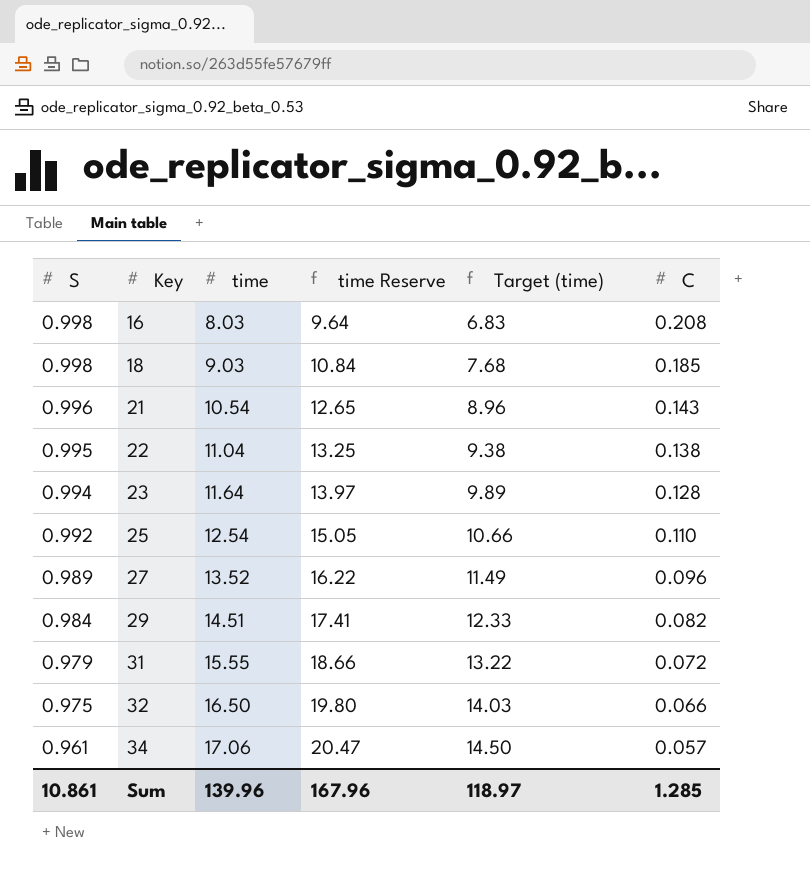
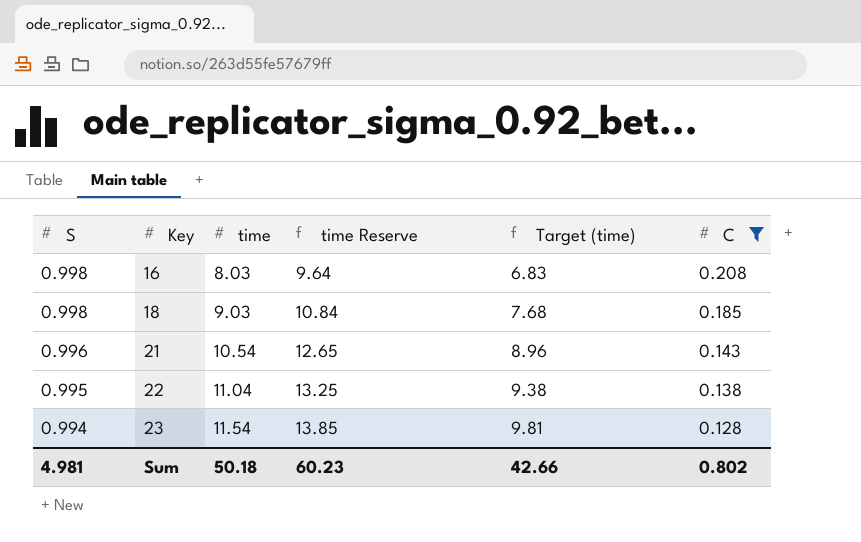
filter: none -> C >= 0.128
23 | time: 11.64 -> 11.54
23 | time Reserve: 13.97 -> 13.85
23 | Target (time): 9.89 -> 9.81
Sum | S: 10.861 -> 4.981
Sum | time: 139.96 -> 50.18
Sum | time Reserve: 167.96 -> 60.23
Sum | Target (time): 118.97 -> 42.66
Sum | C: 1.285 -> 0.802

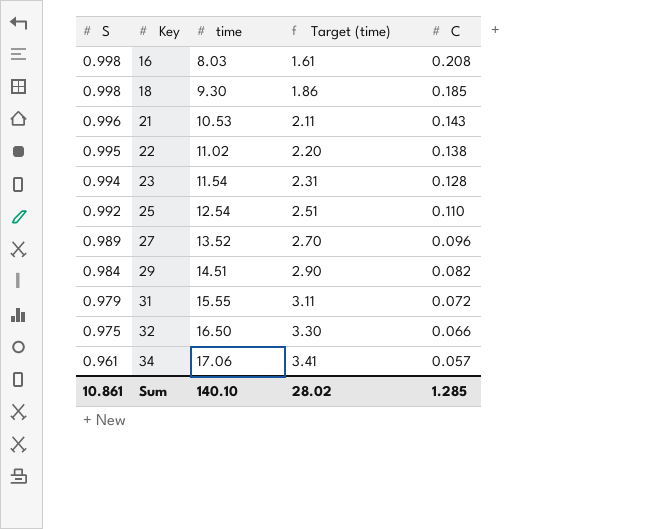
filter: C >= 0.128 -> none
column time Reserve | formula: [time] * 1.2 -> none
column Target (time) | formula: [time] * 0.85 -> [time] * 0.2
18 | time: 9.03 -> 9.30
21 | time: 10.54 -> 10.53
22 | time: 11.04 -> 11.02
Sum | S: 4.981 -> 10.861
Sum | time: 50.18 -> 140.10
Sum | Target (time): 42.66 -> 28.02
Sum | C: 0.802 -> 1.285

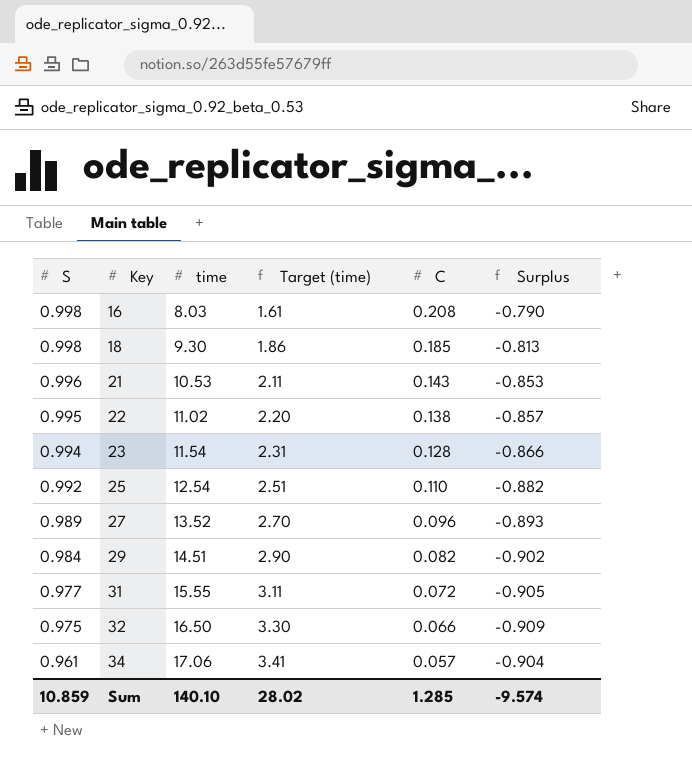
column Surplus | formula: none -> [C] - [S]
31 | S: 0.979 -> 0.977
Sum | S: 10.861 -> 10.859

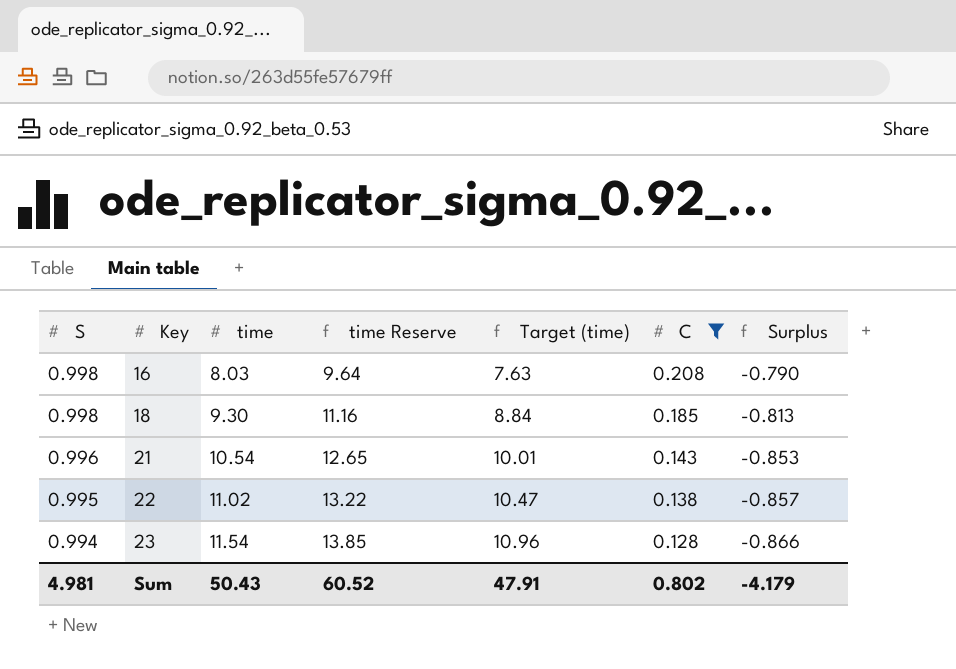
filter: none -> C >= 0.128
column time Reserve | formula: none -> [time] * 1.2
column Target (time) | formula: [time] * 0.2 -> [time] * 0.95
21 | time: 10.53 -> 10.54
Sum | S: 10.859 -> 4.981
Sum | time: 140.10 -> 50.43
Sum | Target (time): 28.02 -> 47.91
Sum | C: 1.285 -> 0.802
Sum | Surplus: -9.574 -> -4.179

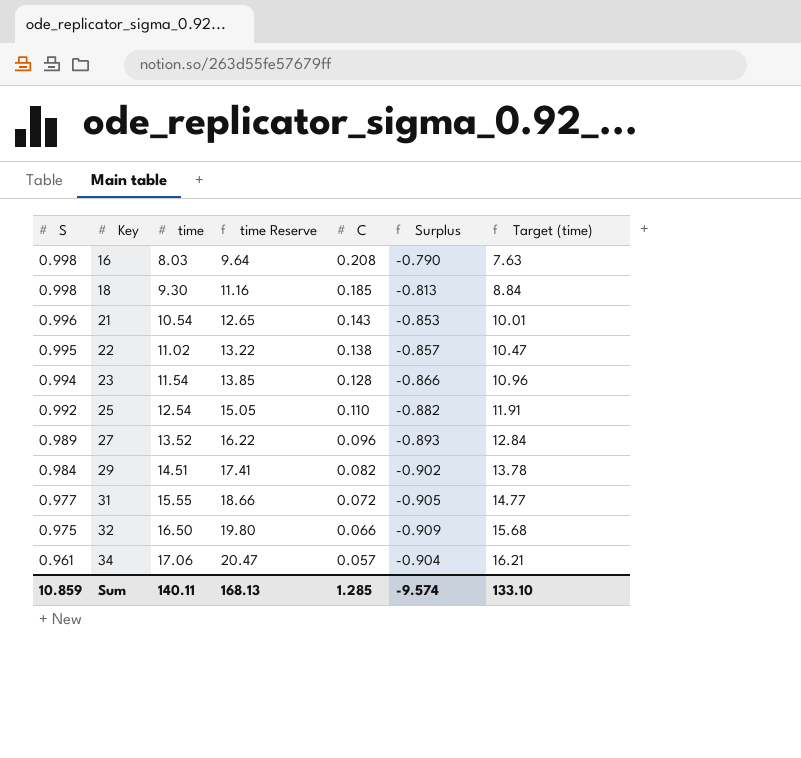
filter: C >= 0.128 -> none
column Target (time) | position: 5 -> 7
Sum | S: 4.981 -> 10.859
Sum | time: 50.43 -> 140.11
Sum | time Reserve: 60.52 -> 168.13
Sum | C: 0.802 -> 1.285
Sum | Surplus: -4.179 -> -9.574
Sum | Target (time): 47.91 -> 133.10

